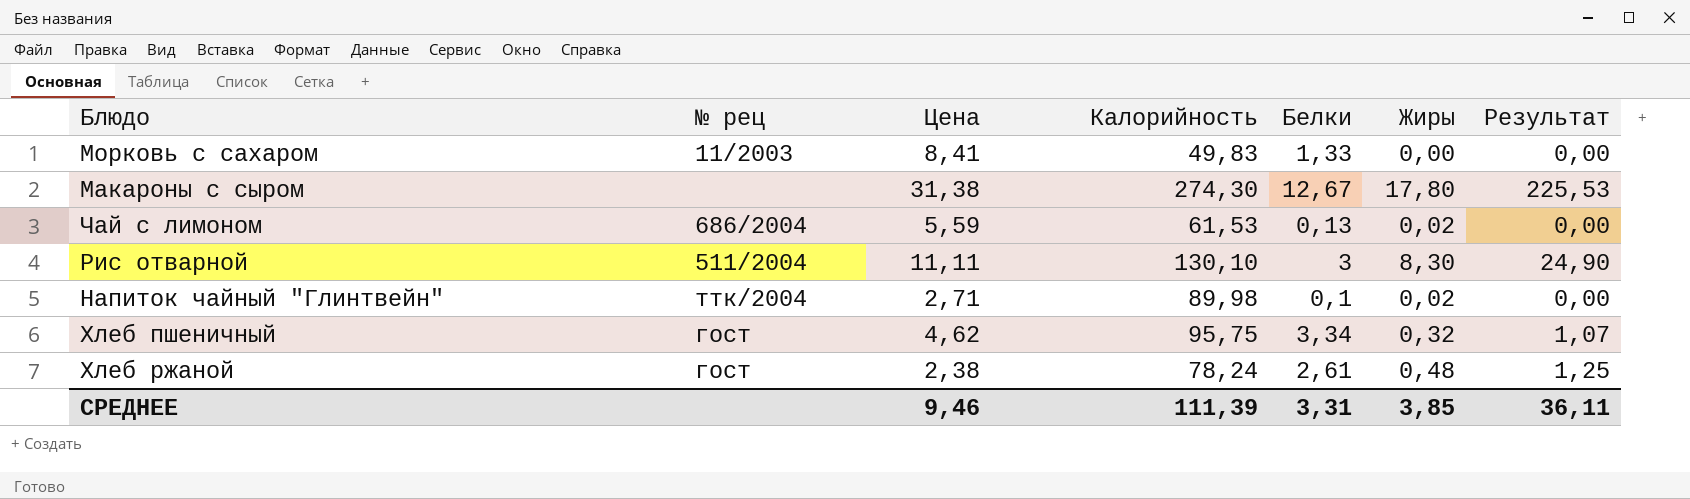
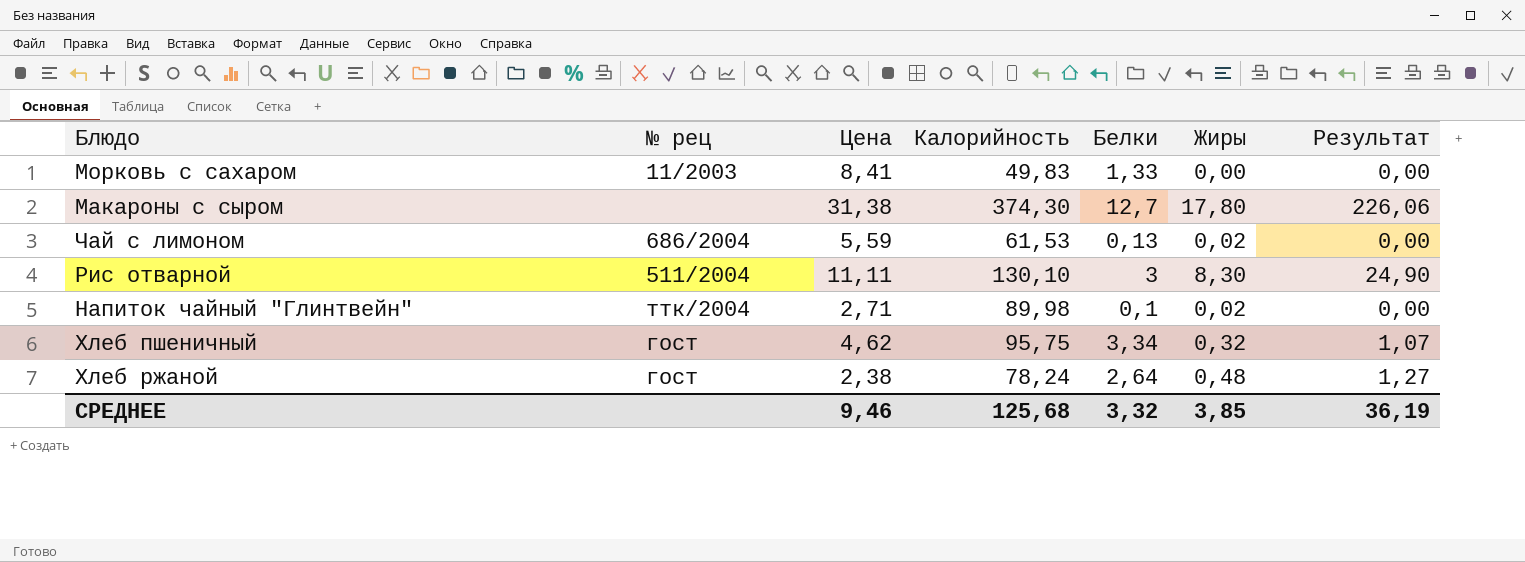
Макароны с сыром | Калорийность: 274,30 -> 374,30
Макароны с сыром | Белки: 12,67 -> 12,7
Макароны с сыром | Результат: 225,53 -> 226,06
Хлеб ржаной | Белки: 2,61 -> 2,64
Хлеб ржаной | Результат: 1,25 -> 1,27
СРЕДНЕЕ | Калорийность: 111,39 -> 125,68
СРЕДНЕЕ | Белки: 3,31 -> 3,32
СРЕДНЕЕ | Результат: 36,11 -> 36,19

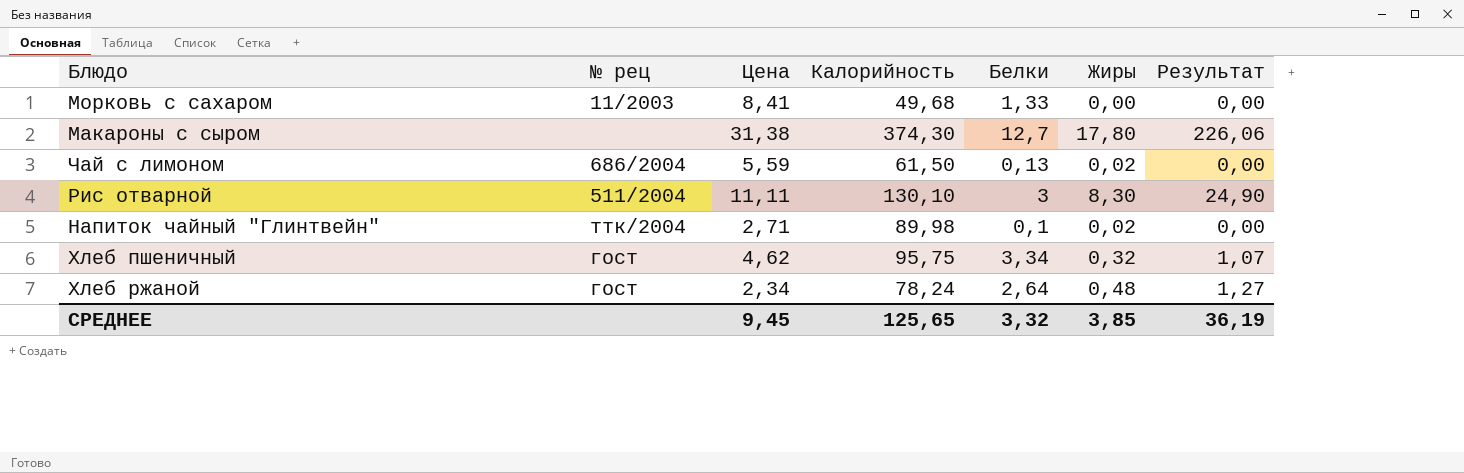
Морковь с сахаром | Калорийность: 49,83 -> 49,68
Чай с лимоном | Калорийность: 61,53 -> 61,50
Хлеб ржаной | Цена: 2,38 -> 2,34
СРЕДНЕЕ | Цена: 9,46 -> 9,45
СРЕДНЕЕ | Калорийность: 125,68 -> 125,65

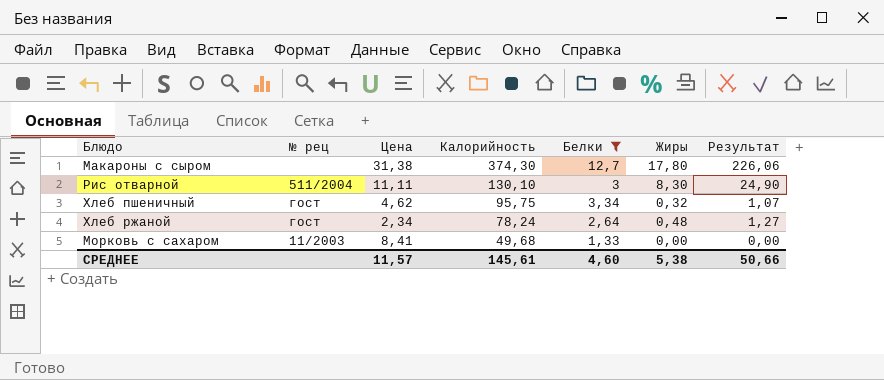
filter: none -> Белки >= 1,33
row order: none -> Калорийность descending
СРЕДНЕЕ | Цена: 9,45 -> 11,57
СРЕДНЕЕ | Калорийность: 125,65 -> 145,61
СРЕДНЕЕ | Белки: 3,32 -> 4,60
СРЕДНЕЕ | Жиры: 3,85 -> 5,38
СРЕДНЕЕ | Результат: 36,19 -> 50,66

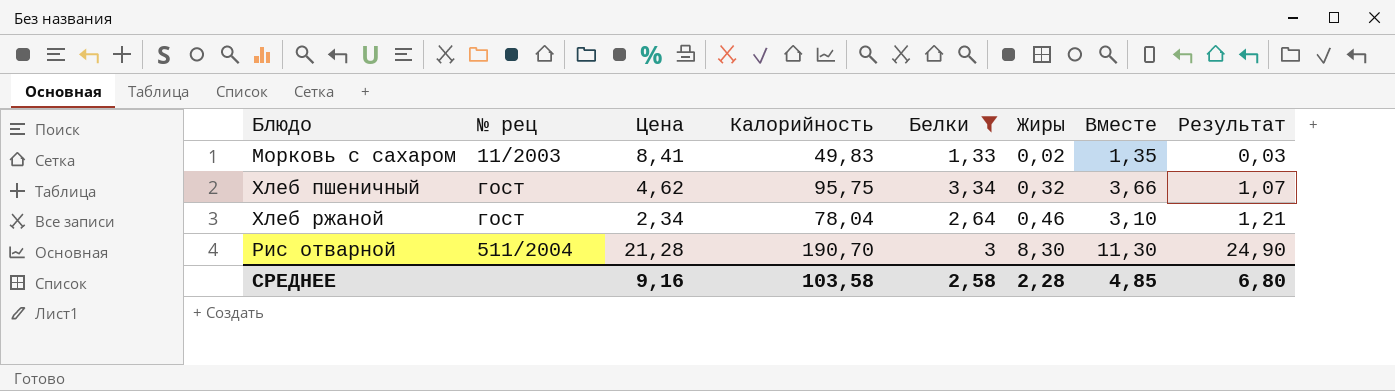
row order: Калорийность descending -> Жиры ascending
column Вместе | formula: none -> [Белки] + [Жиры]
row Макароны с сыром: none | 31,38 | 374,30 | 12,7 | 17,80 | 226,06 -> none
Морковь с сахаром | Калорийность: 49,68 -> 49,83
Морковь с сахаром | Жиры: 0,00 -> 0,02
Морковь с сахаром | Результат: 0,00 -> 0,03
Хлеб ржаной | Калорийность: 78,24 -> 78,04
Хлеб ржаной | Жиры: 0,48 -> 0,46
Хлеб ржаной | Результат: 1,27 -> 1,21
Рис отварной | Цена: 11,11 -> 21,28
Рис отварной | Калорийность: 130,10 -> 190,70
СРЕДНЕЕ | Цена: 11,57 -> 9,16
СРЕДНЕЕ | Калорийность: 145,61 -> 103,58
СРЕДНЕЕ | Белки: 4,60 -> 2,58
СРЕДНЕЕ | Жиры: 5,38 -> 2,28
СРЕДНЕЕ | Результат: 50,66 -> 6,80

